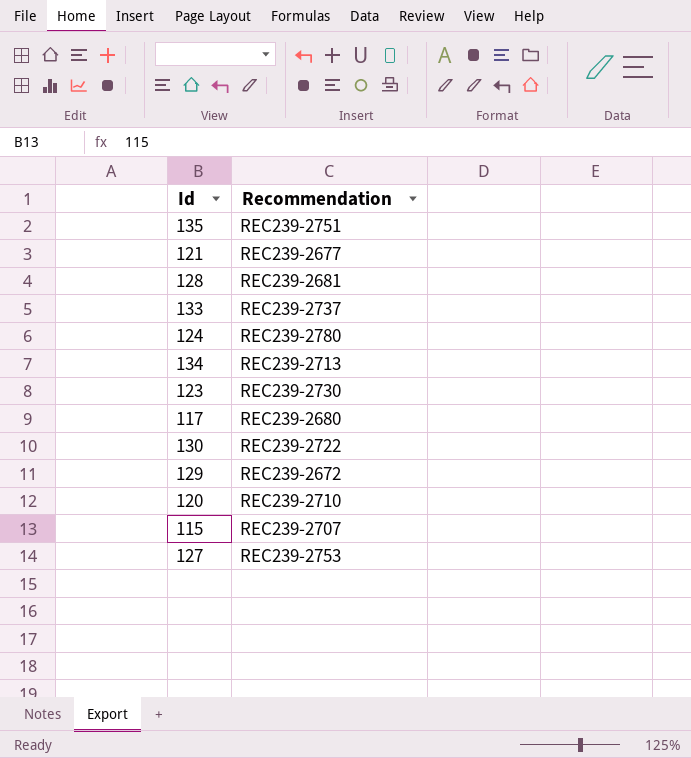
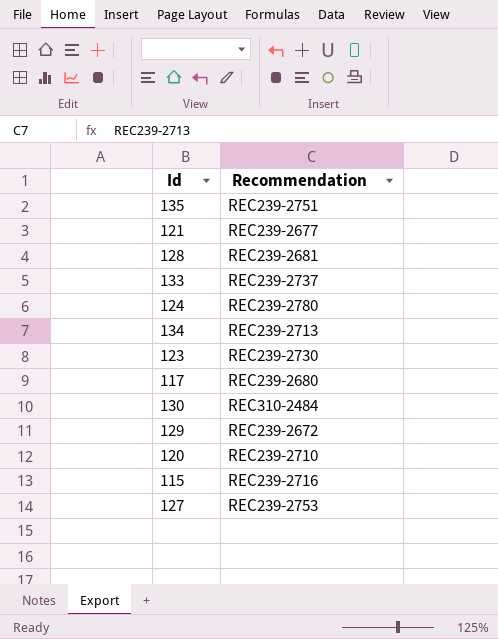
130 | Recommendation: REC239-2722 -> REC310-2484
115 | Recommendation: REC239-2707 -> REC239-2716

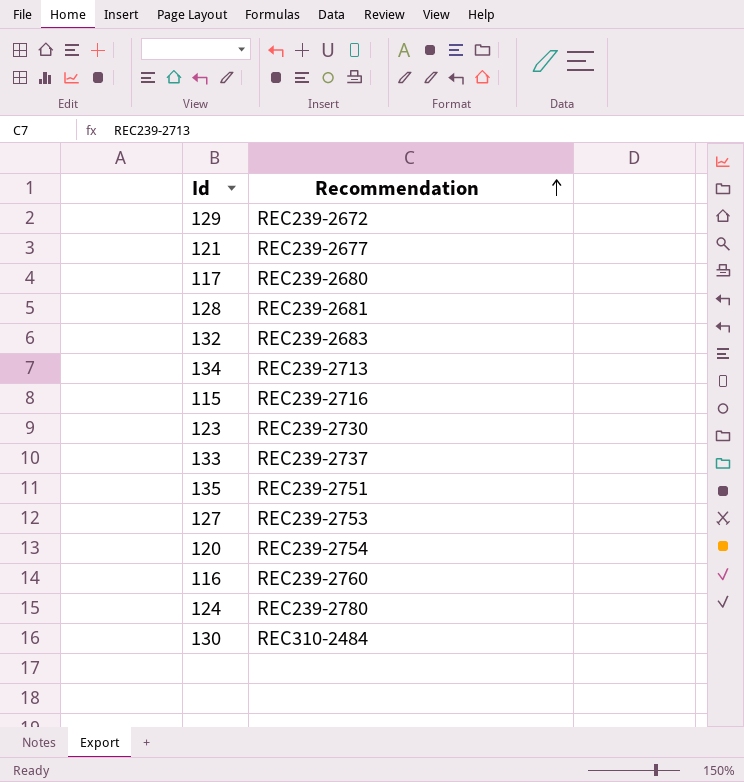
row order: none -> Recommendation ascending
row 132: none -> REC239-2683
120 | Recommendation: REC239-2710 -> REC239-2754
row 116: none -> REC239-2760

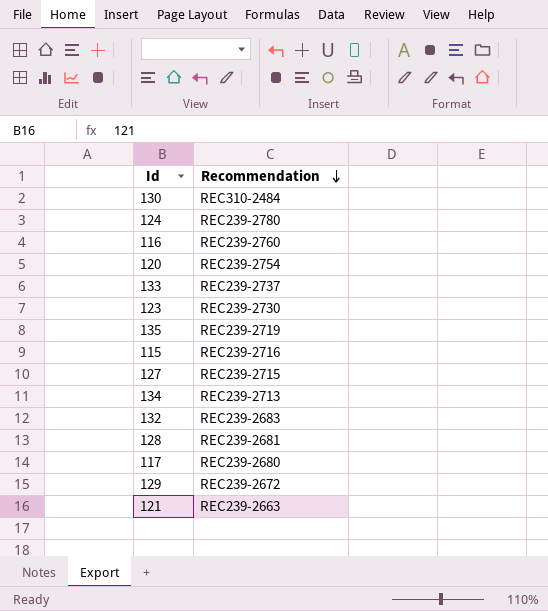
row order: Recommendation ascending -> Recommendation descending
135 | Recommendation: REC239-2751 -> REC239-2719
127 | Recommendation: REC239-2753 -> REC239-2715
121 | Recommendation: REC239-2677 -> REC239-2663

